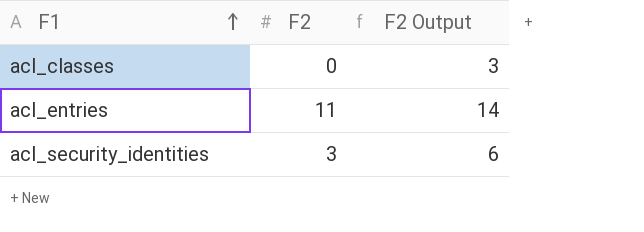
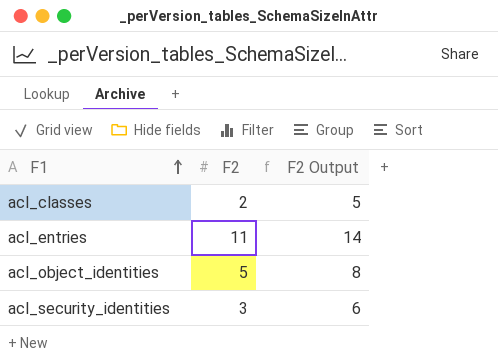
acl_classes | F2: 0 -> 2
acl_classes | F2 Output: 3 -> 5
row acl_object_identities: none -> 5 | 8

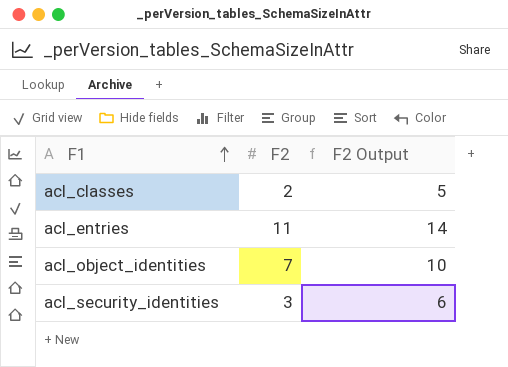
acl_object_identities | F2: 5 -> 7
acl_object_identities | F2 Output: 8 -> 10

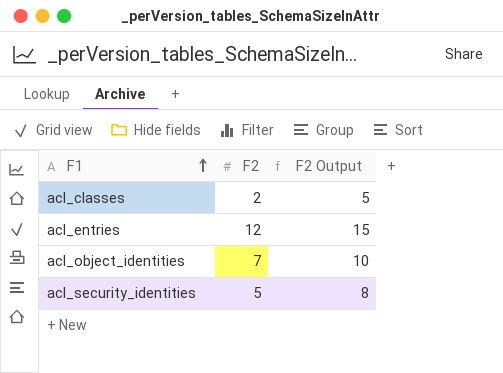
acl_entries | F2: 11 -> 12
acl_entries | F2 Output: 14 -> 15
acl_security_identities | F2: 3 -> 5
acl_security_identities | F2 Output: 6 -> 8

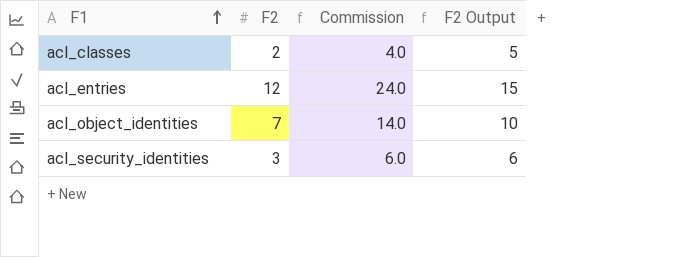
column Commission | formula: none -> [F2] * 2
acl_security_identities | F2: 5 -> 3
acl_security_identities | F2 Output: 8 -> 6

